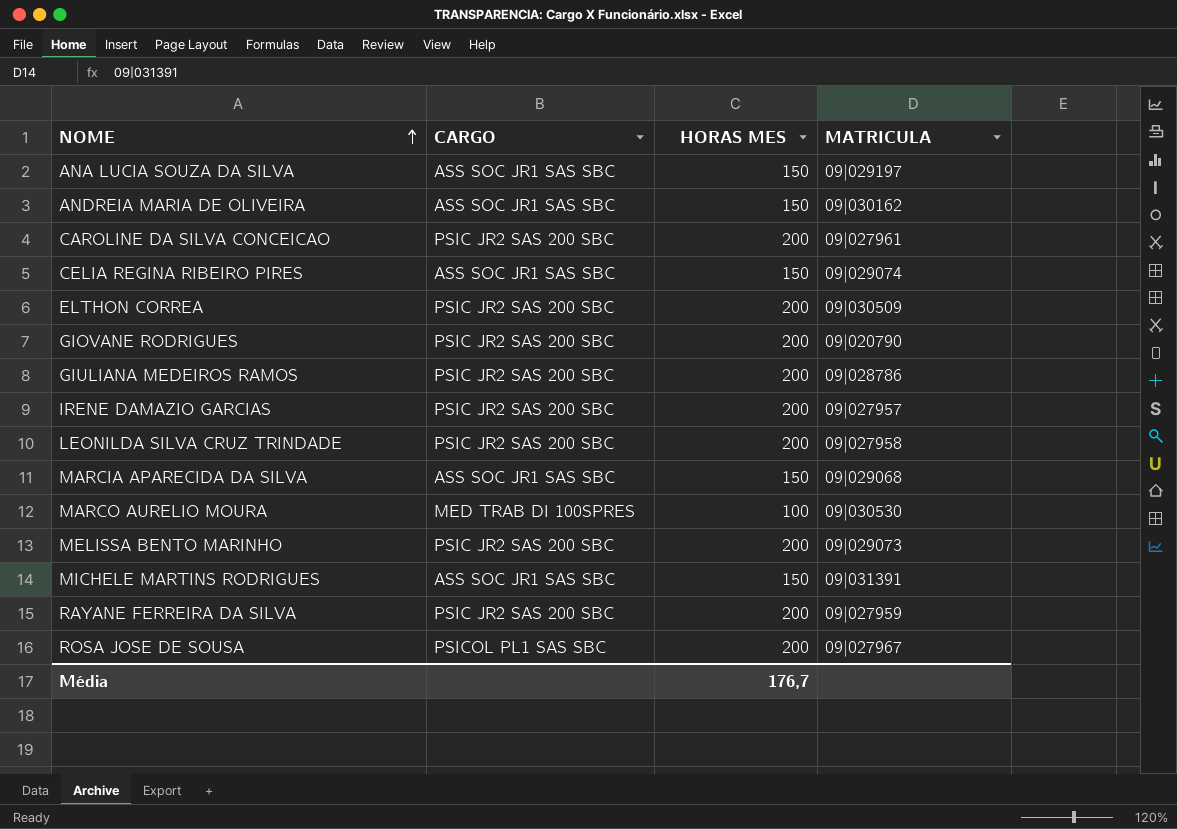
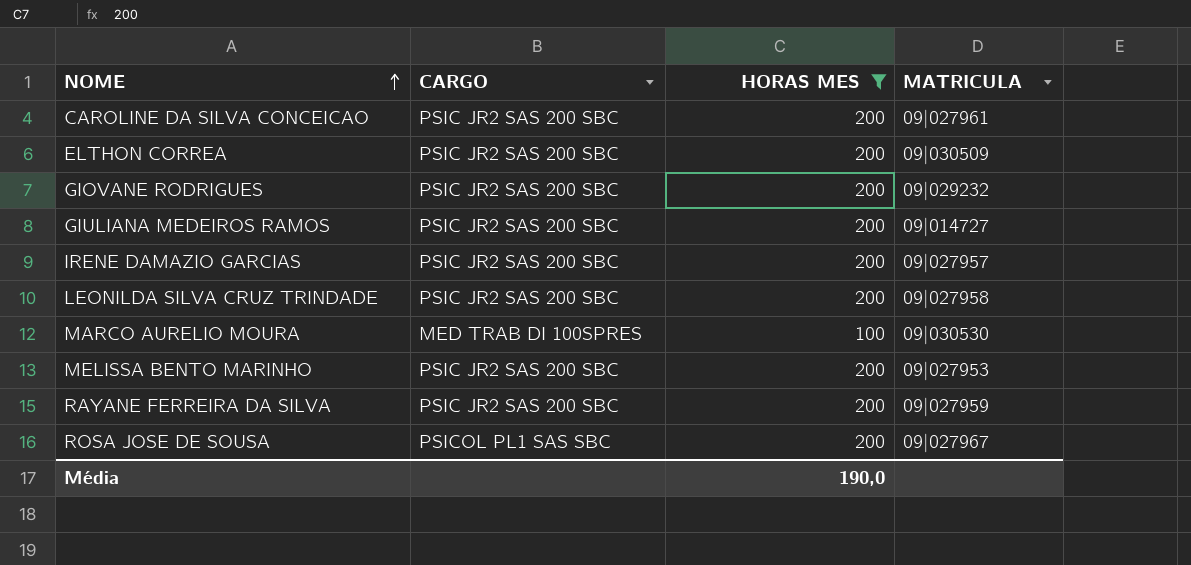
filter: none -> HORAS MES != 150
GIOVANE RODRIGUES | MATRICULA: 09|020790 -> 09|029232
GIULIANA MEDEIROS RAMOS | MATRICULA: 09|028786 -> 09|014727
MELISSA BENTO MARINHO | MATRICULA: 09|029073 -> 09|027953
Média | HORAS MES: 176,7 -> 190,0

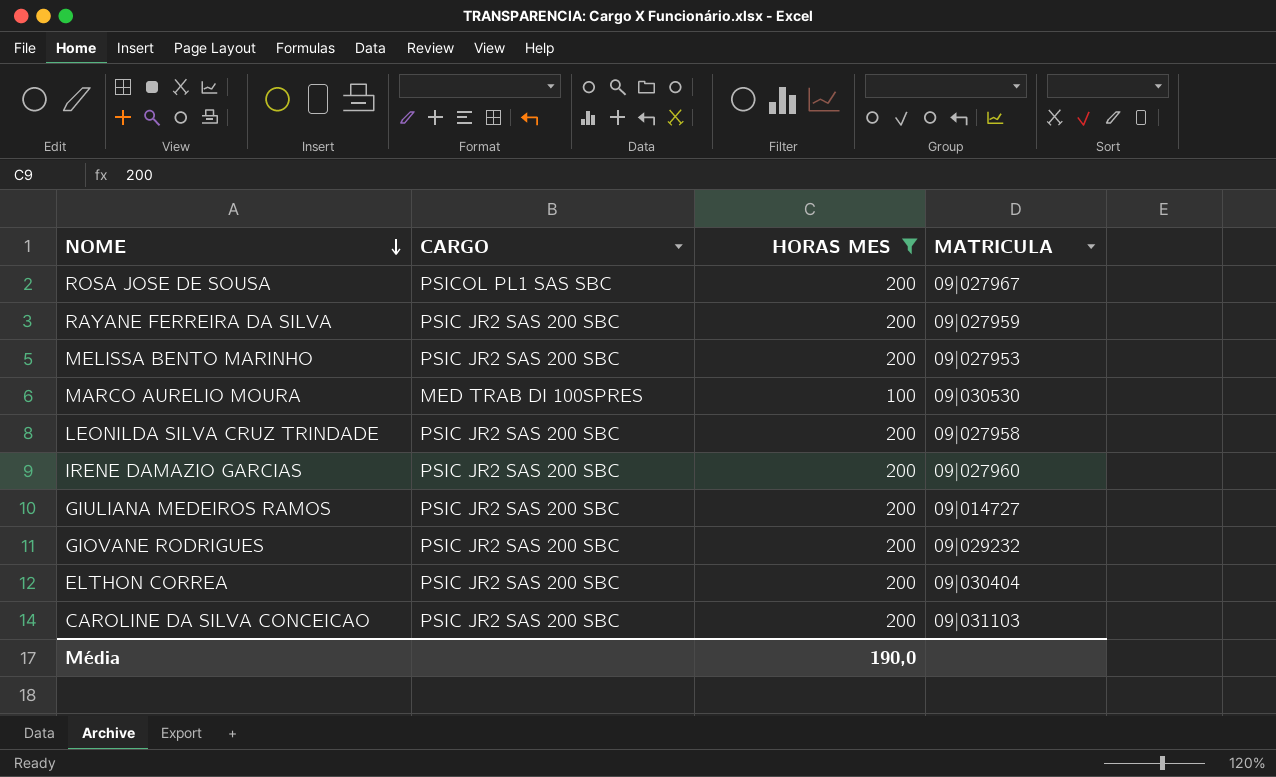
row order: NOME ascending -> NOME descending
IRENE DAMAZIO GARCIAS | MATRICULA: 09|027957 -> 09|027960
ELTHON CORREA | MATRICULA: 09|030509 -> 09|030404
CAROLINE DA SILVA CONCEICAO | MATRICULA: 09|027961 -> 09|031103

